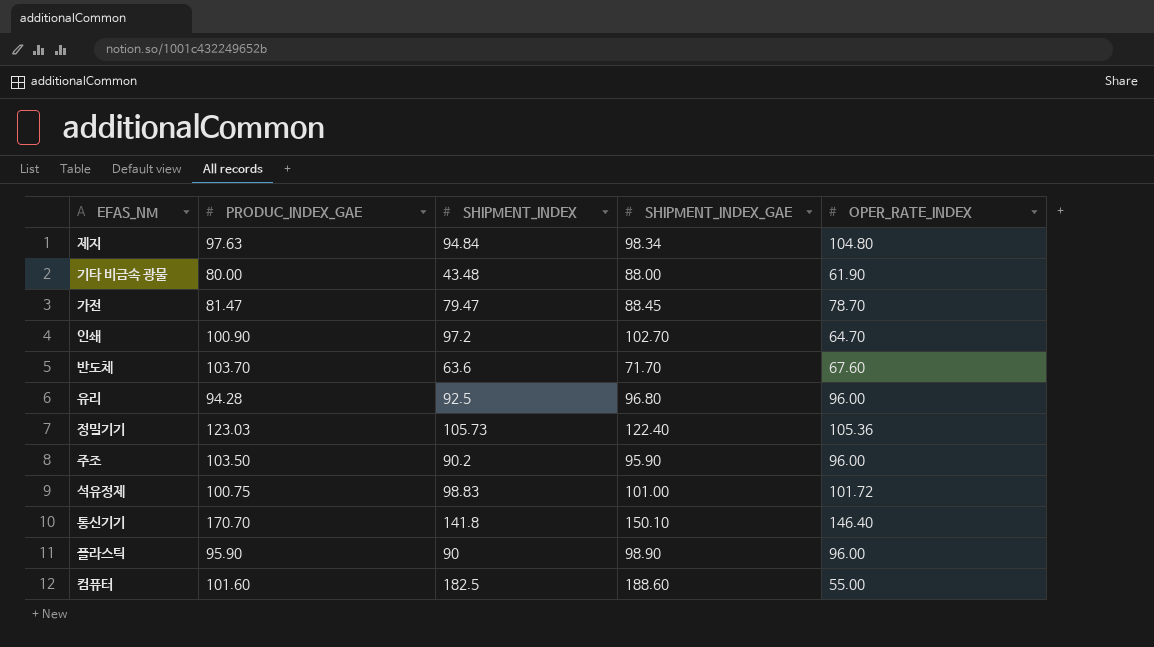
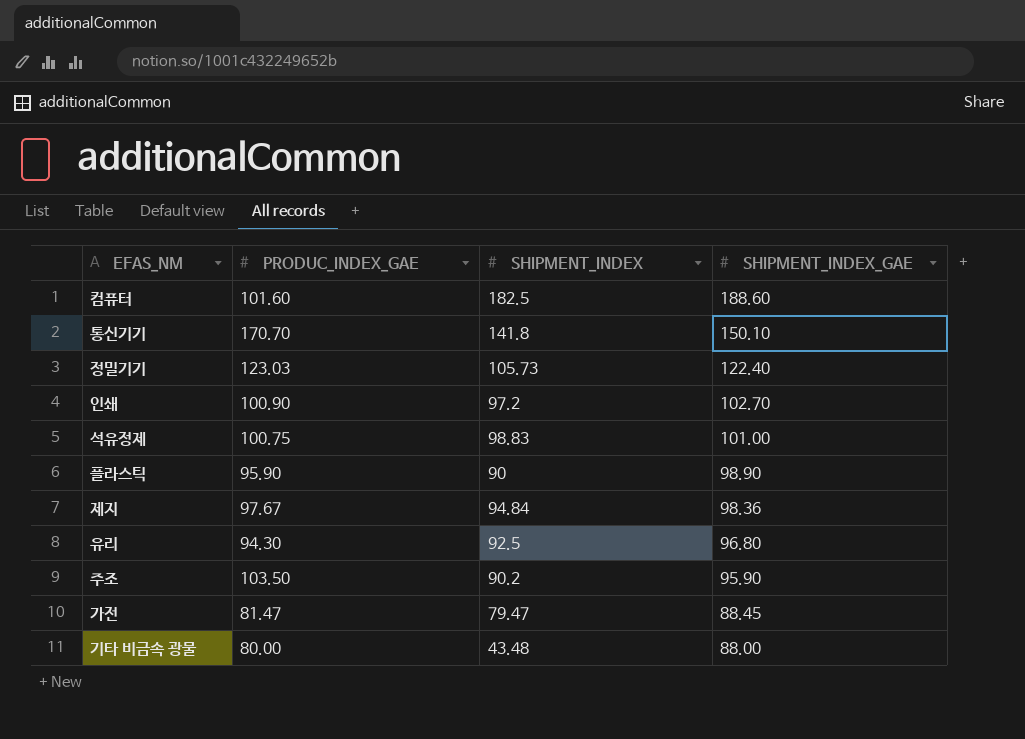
row order: none -> SHIPMENT_INDEX_GAE descending
column OPER_RATE_INDEX | position: 5 -> none
row 반도체: 103.70 | 63.6 | 71.70 | 67.60 -> none
제지 | PRODUC_INDEX_GAE: 97.63 -> 97.67
제지 | SHIPMENT_INDEX_GAE: 98.34 -> 98.36
유리 | PRODUC_INDEX_GAE: 94.28 -> 94.30

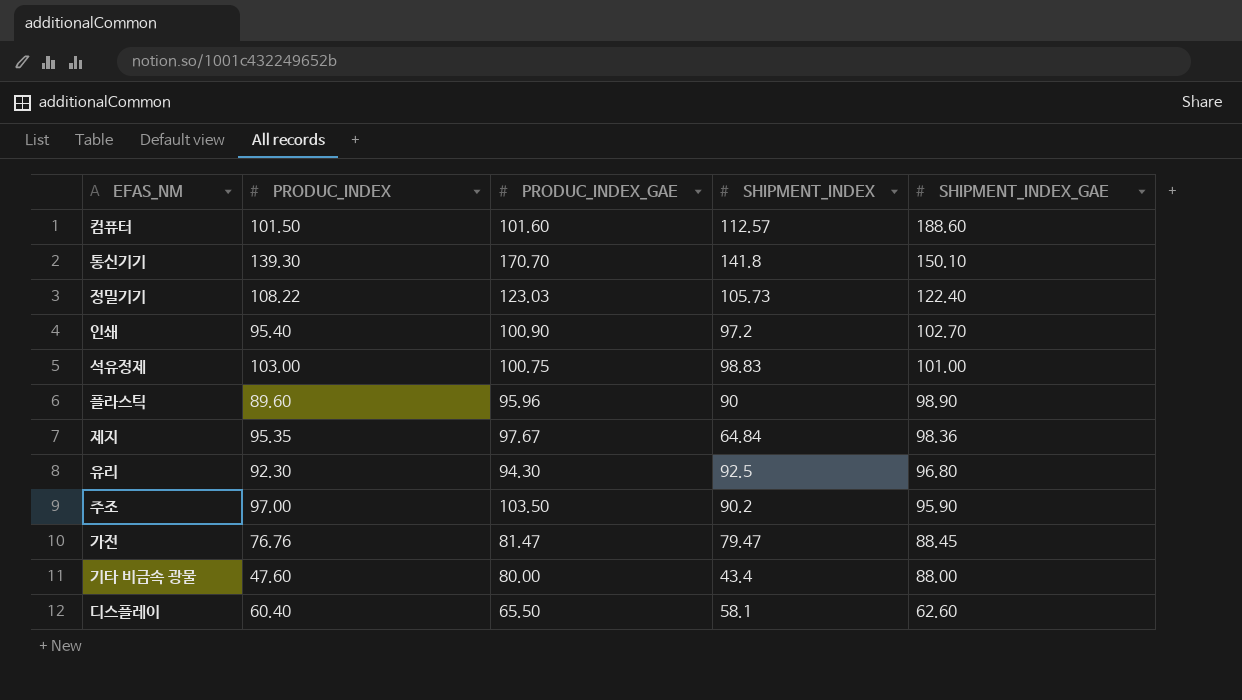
column PRODUC_INDEX | position: none -> 2
컴퓨터 | SHIPMENT_INDEX: 182.5 -> 112.57
플라스틱 | PRODUC_INDEX_GAE: 95.90 -> 95.96
제지 | SHIPMENT_INDEX: 94.84 -> 64.84
기타 비금속 광물 | SHIPMENT_INDEX: 43.48 -> 43.4
row 디스플레이: none -> 60.40 | 65.50 | 58.1 | 62.60

